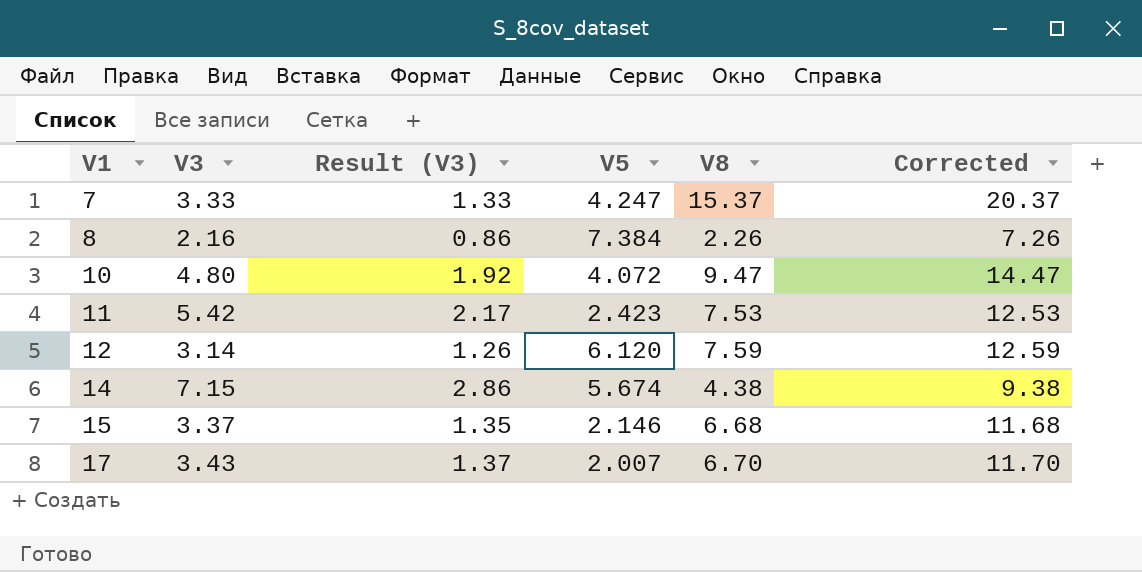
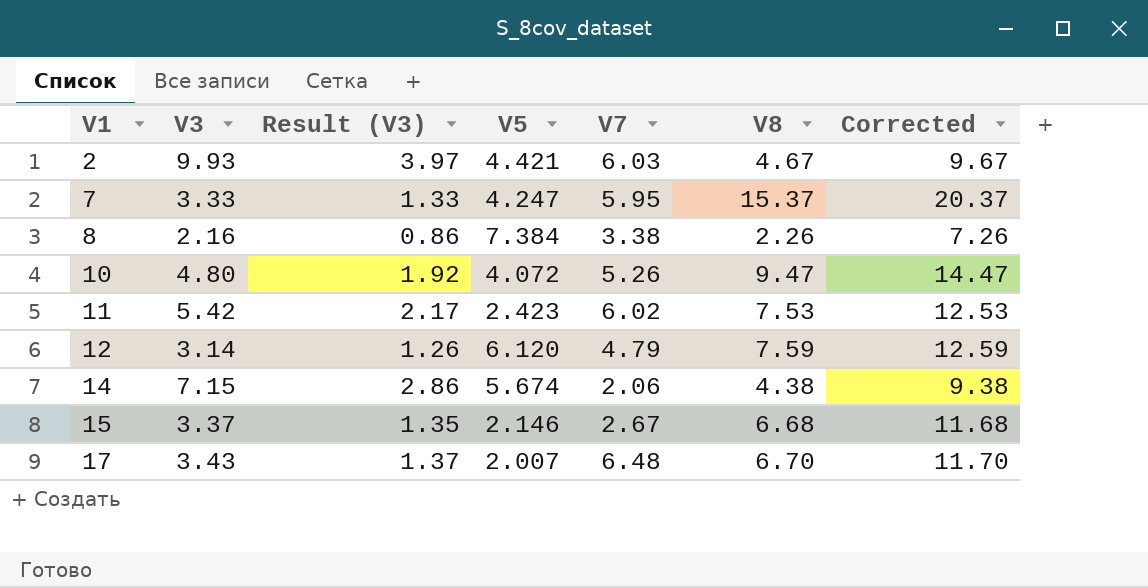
column V7 | position: none -> 5
row 2: none -> 9.93 | 3.97 | 4.421 | 6.03 | 4.67 | 9.67

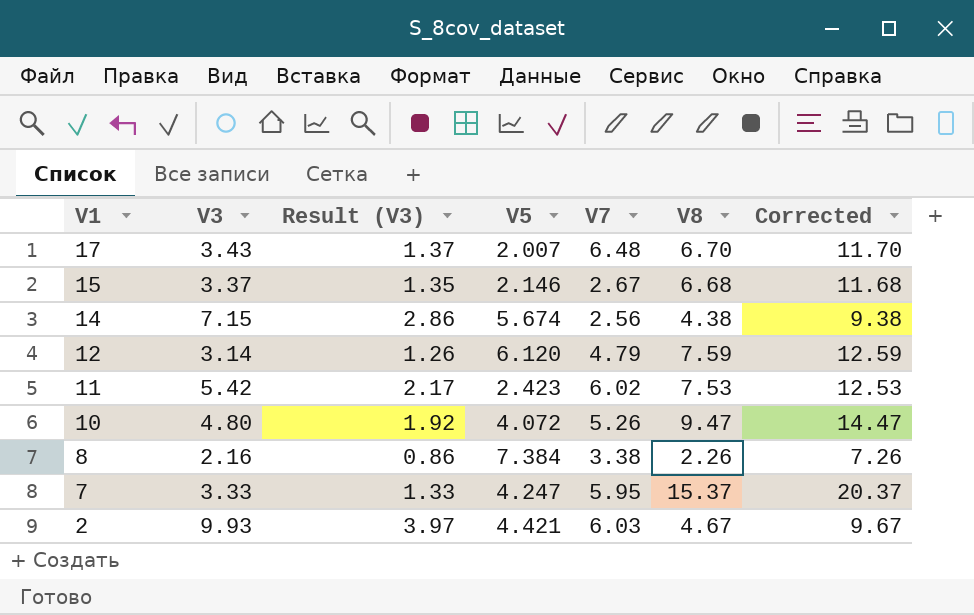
row order: V1 ascending -> V1 descending
14 | V7: 2.06 -> 2.56

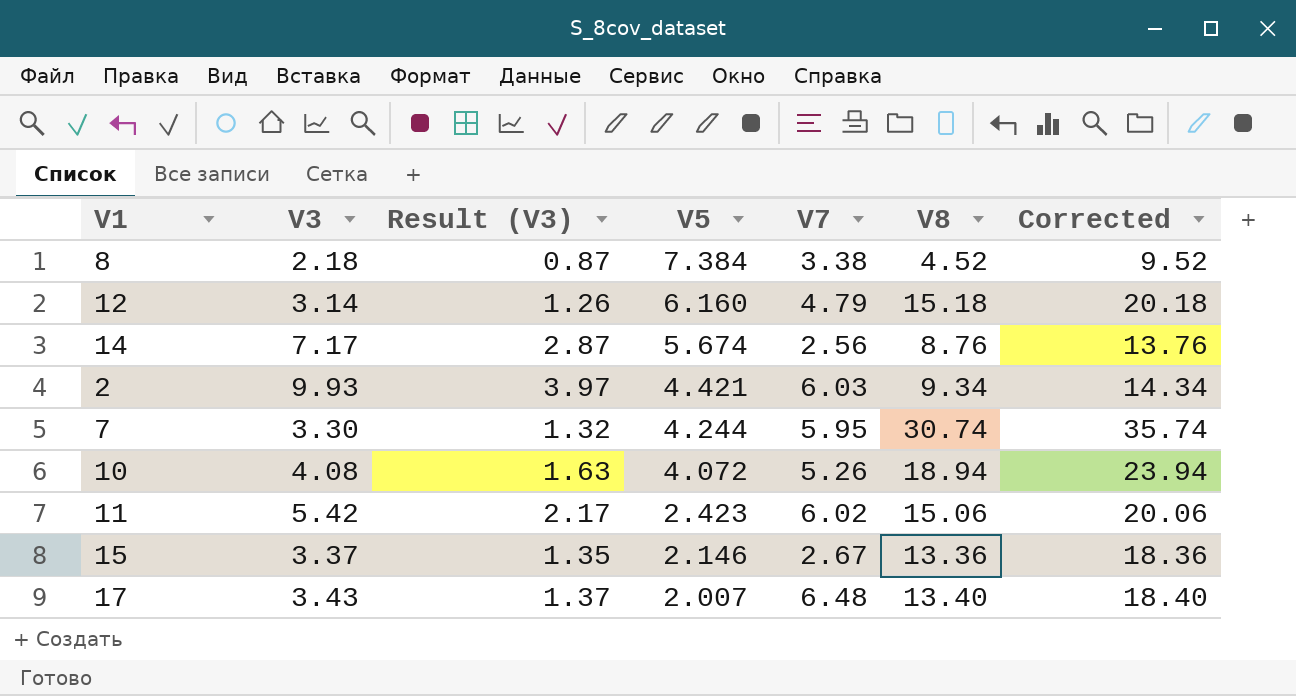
row order: V1 descending -> V5 descending
8 | V3: 2.16 -> 2.18
8 | Result (V3): 0.86 -> 0.87
8 | V8: 2.26 -> 4.52
8 | Corrected: 7.26 -> 9.52
12 | V5: 6.120 -> 6.160
12 | V8: 7.59 -> 15.18
12 | Corrected: 12.59 -> 20.18
14 | V3: 7.15 -> 7.17
14 | Result (V3): 2.86 -> 2.87
14 | V8: 4.38 -> 8.76
14 | Corrected: 9.38 -> 13.76
2 | V8: 4.67 -> 9.34
2 | Corrected: 9.67 -> 14.34
7 | V3: 3.33 -> 3.30
7 | Result (V3): 1.33 -> 1.32
7 | V5: 4.247 -> 4.244
7 | V8: 15.37 -> 30.74
7 | Corrected: 20.37 -> 35.74
10 | V3: 4.80 -> 4.08
10 | Result (V3): 1.92 -> 1.63
10 | V8: 9.47 -> 18.94
10 | Corrected: 14.47 -> 23.94
11 | V8: 7.53 -> 15.06
11 | Corrected: 12.53 -> 20.06
15 | V8: 6.68 -> 13.36
15 | Corrected: 11.68 -> 18.36
17 | V8: 6.70 -> 13.40
17 | Corrected: 11.70 -> 18.40

